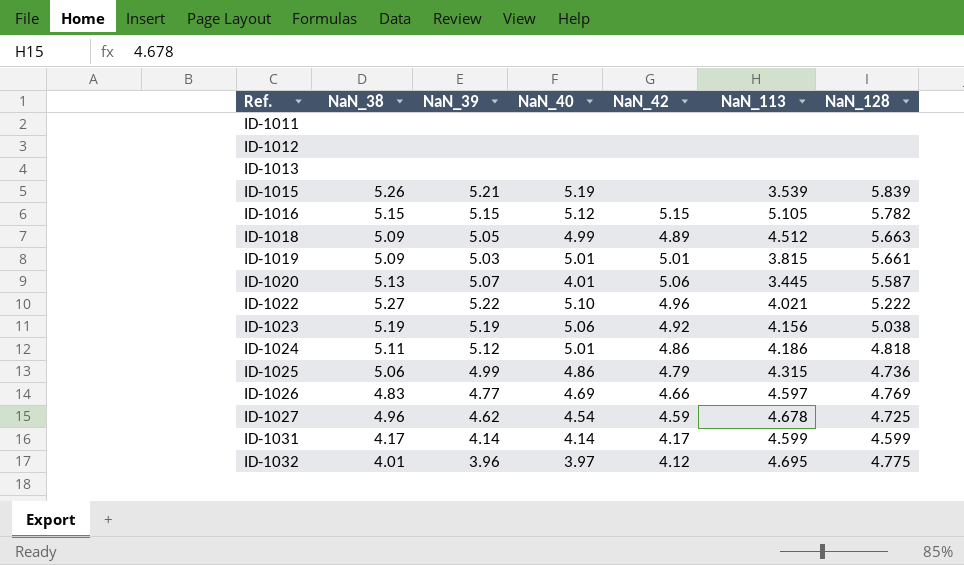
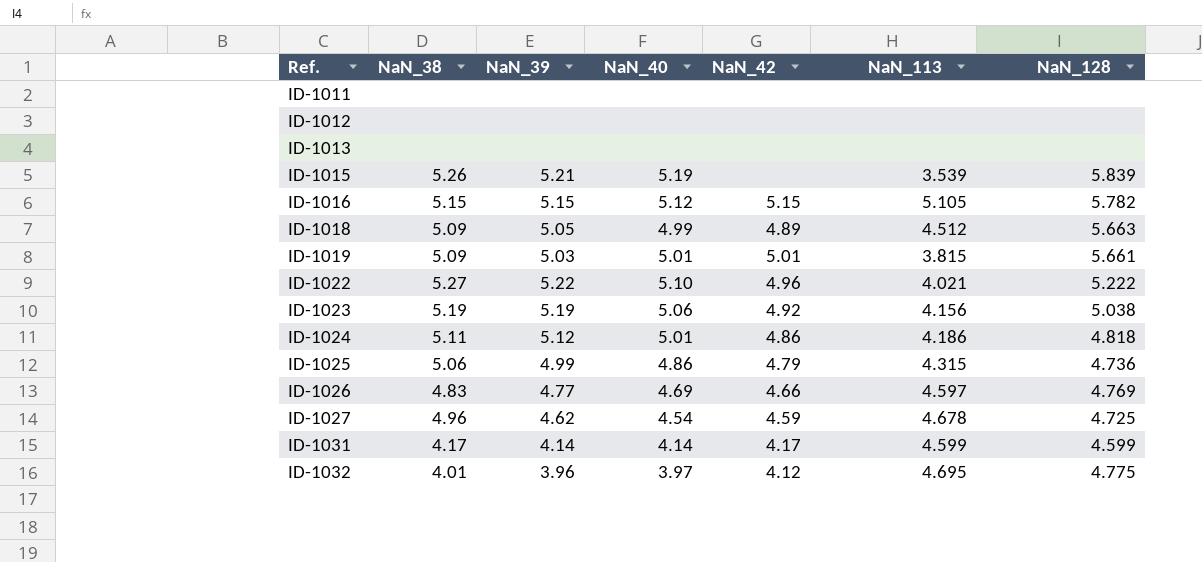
row ID-1020: 5.13 | 5.07 | 4.01 | 5.06 | 3.445 | 5.587 -> none

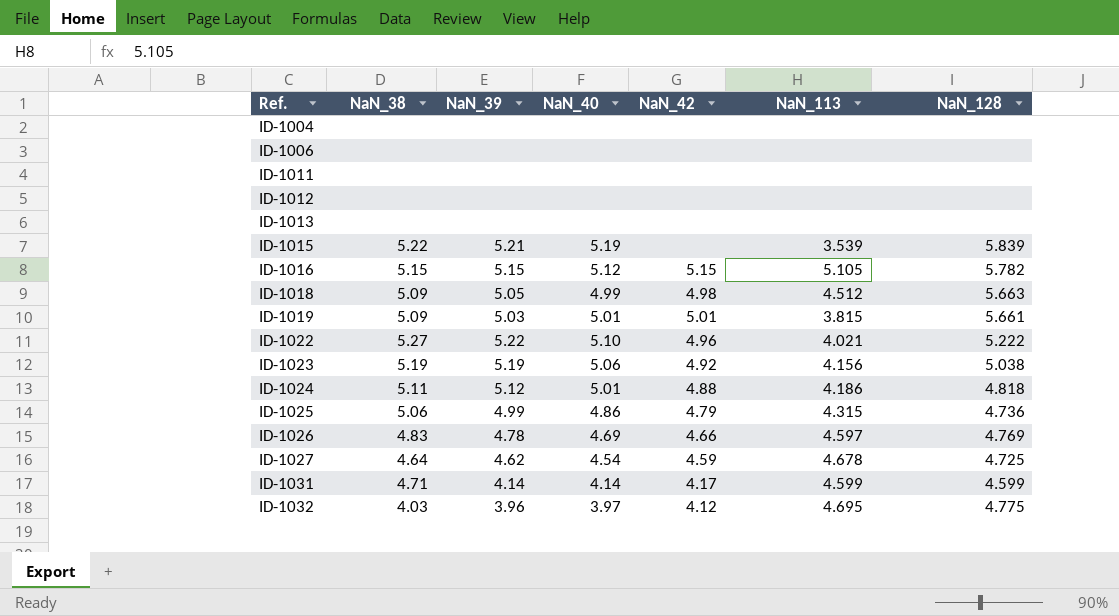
row ID-1004: none -> none | none | none | none | none | none
row ID-1006: none -> none | none | none | none | none | none
ID-1015 | NaN_38: 5.26 -> 5.22
ID-1018 | NaN_42: 4.89 -> 4.98
ID-1024 | NaN_42: 4.86 -> 4.88
ID-1026 | NaN_39: 4.77 -> 4.78
ID-1027 | NaN_38: 4.96 -> 4.64
ID-1031 | NaN_38: 4.17 -> 4.71
ID-1032 | NaN_38: 4.01 -> 4.03

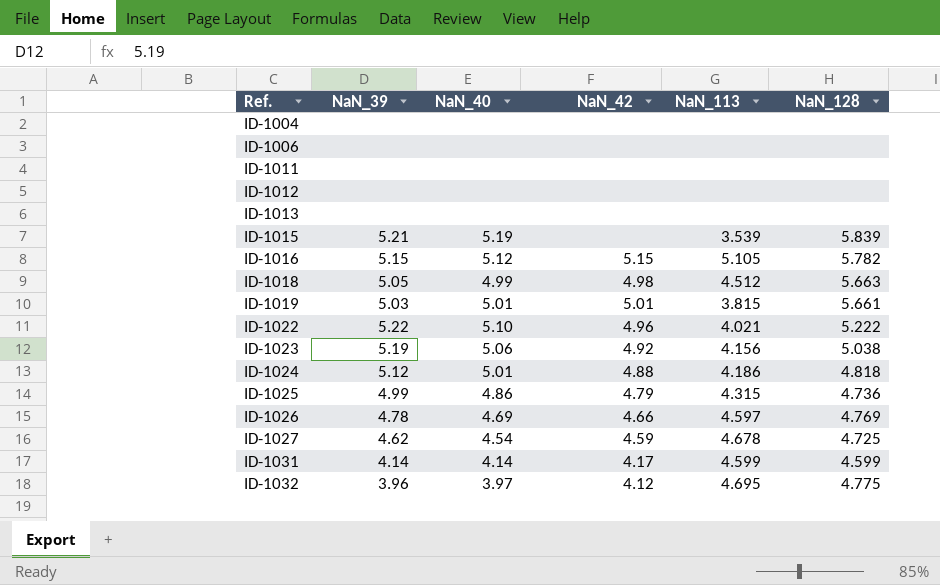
column NaN_38 | position: 2 -> none

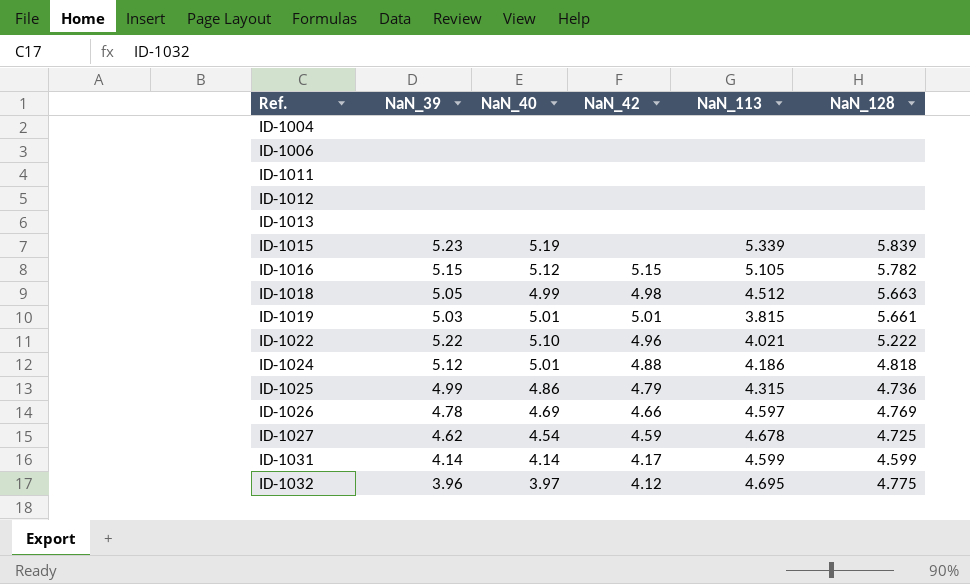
row ID-1023: 5.19 | 5.06 | 4.92 | 4.156 | 5.038 -> none
ID-1015 | NaN_39: 5.21 -> 5.23
ID-1015 | NaN_113: 3.539 -> 5.339

